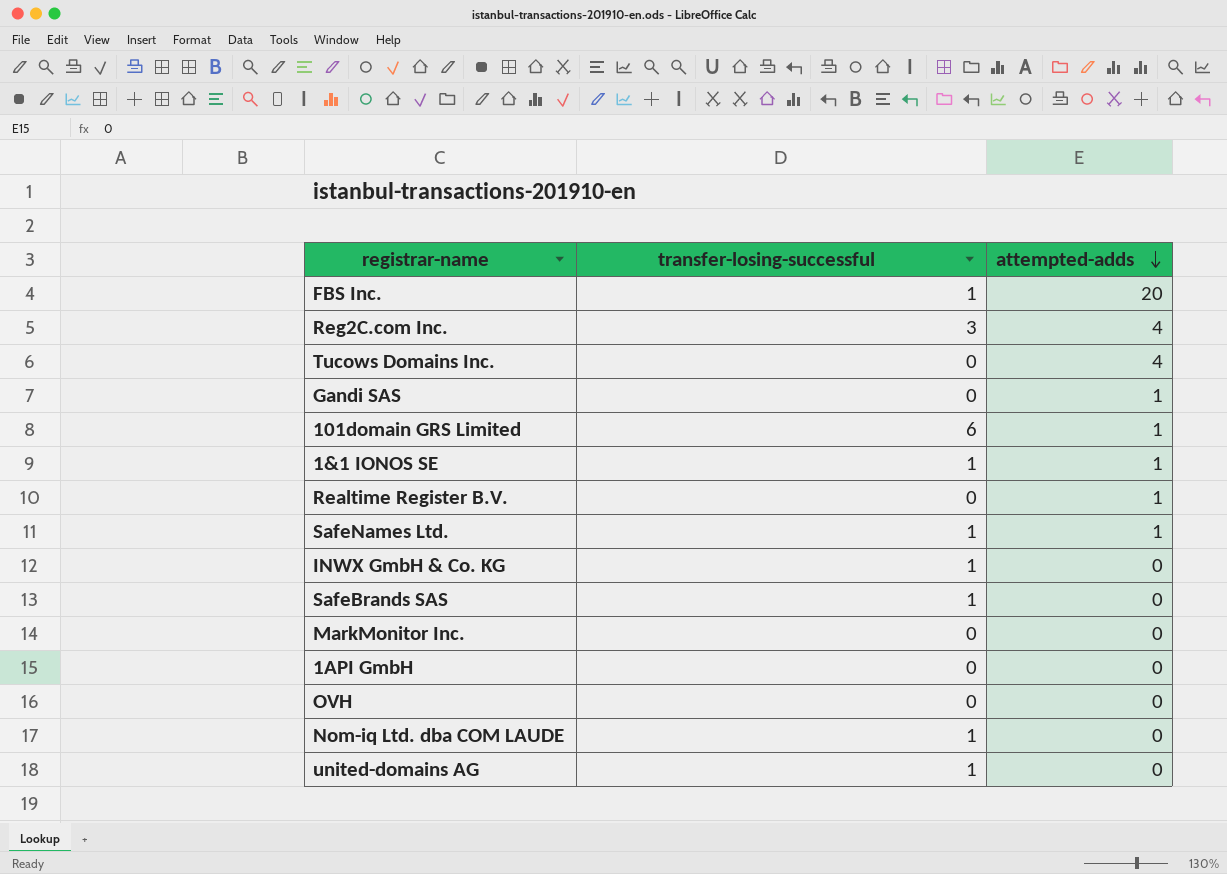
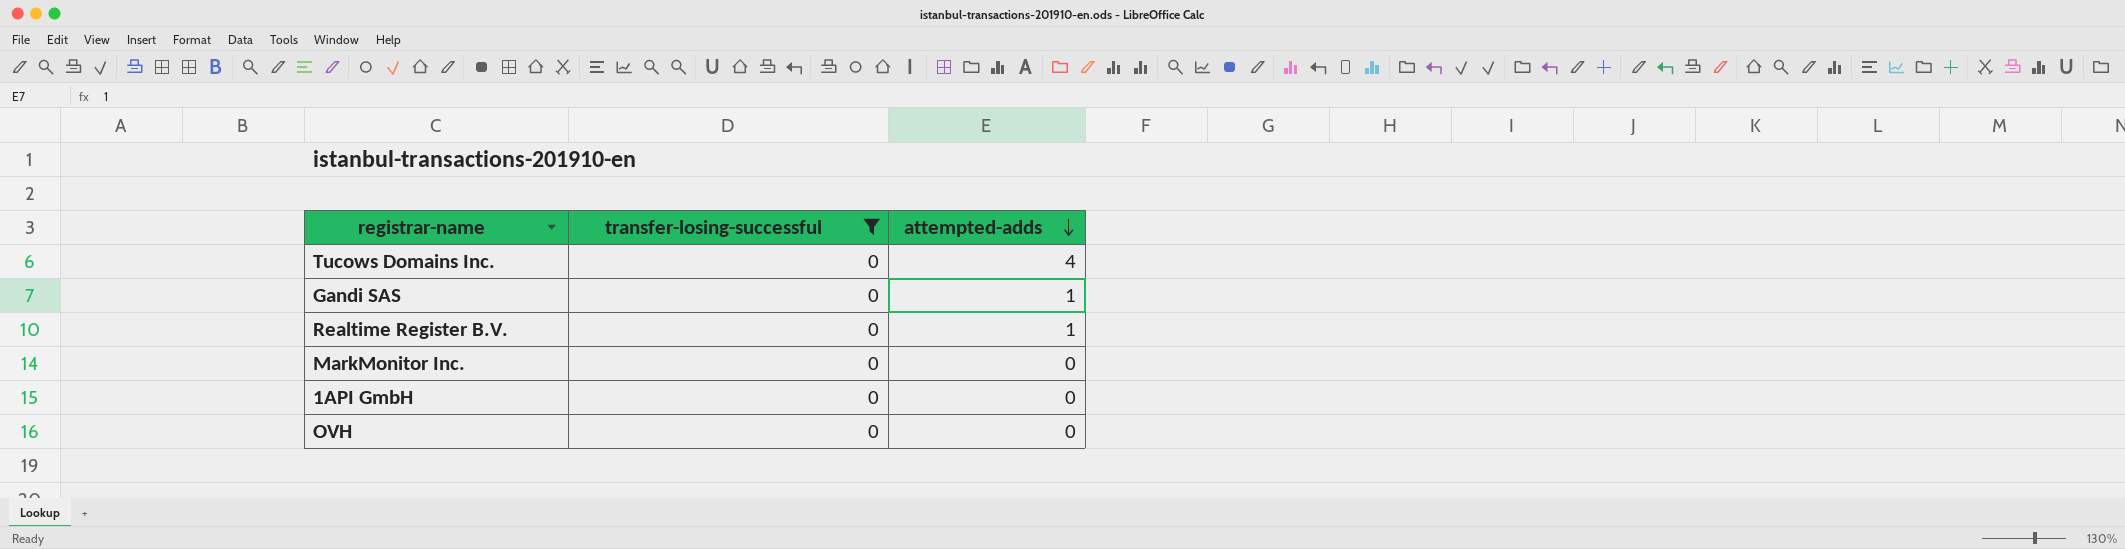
filter: none -> transfer-losing-successful = 0

